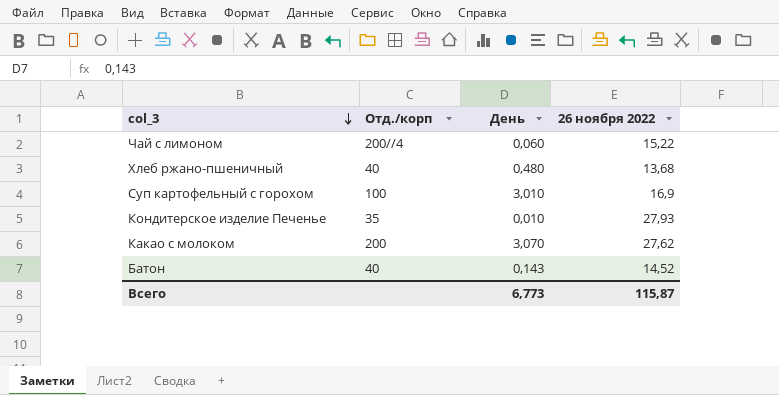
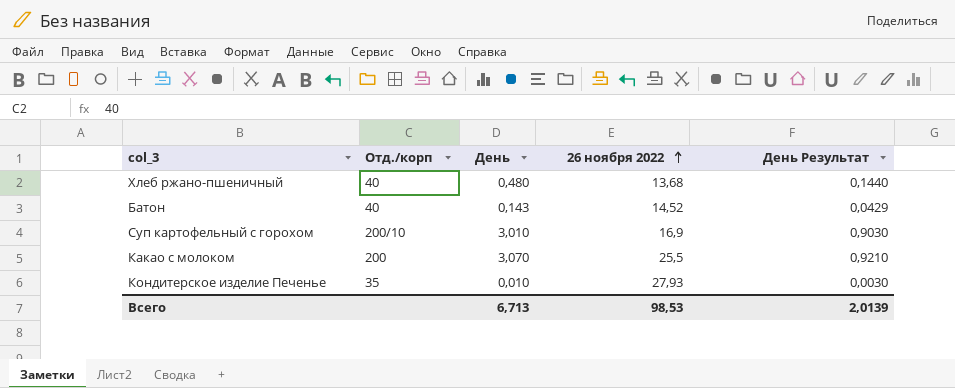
row order: col_3 descending -> 26 ноября 2022 ascending
column День Результат | formula: none -> [День] * 0,3
row Чай с лимоном: 200//4 | 0,060 | 15,22 -> none
Суп картофельный с горохом | Отд./корп: 100 -> 200/10
Какао с молоком | 26 ноября 2022: 27,62 -> 25,5
Всего | День: 6,773 -> 6,713
Всего | 26 ноября 2022: 115,87 -> 98,53

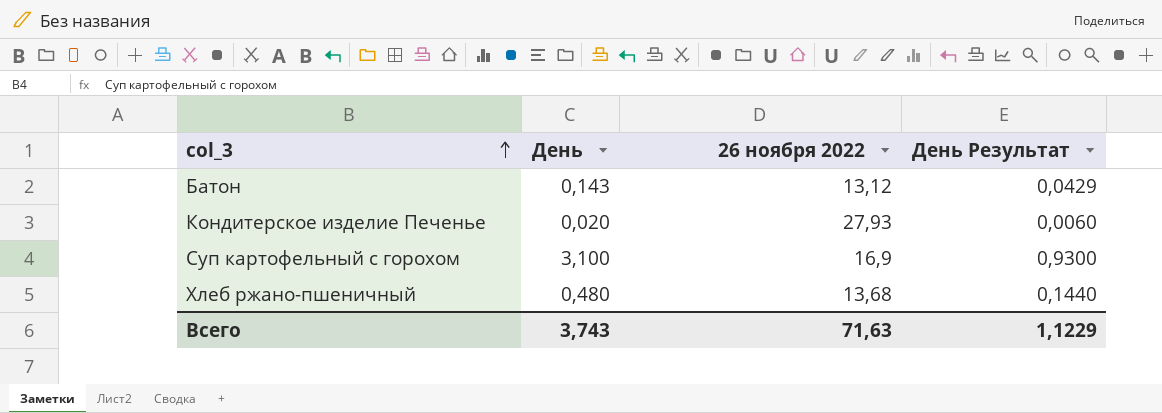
row order: 26 ноября 2022 ascending -> col_3 ascending
column Отд./корп | position: 2 -> none
row Какао с молоком: 200 | 3,070 | 25,5 | 0,9210 -> none
Батон | 26 ноября 2022: 14,52 -> 13,12
Кондитерское изделие Печенье | День: 0,010 -> 0,020
Кондитерское изделие Печенье | День Результат: 0,0030 -> 0,0060
Суп картофельный с горохом | День: 3,010 -> 3,100
Суп картофельный с горохом | День Результат: 0,9030 -> 0,9300
Всего | День: 6,713 -> 3,743
Всего | 26 ноября 2022: 98,53 -> 71,63
Всего | День Результат: 2,0139 -> 1,1229

